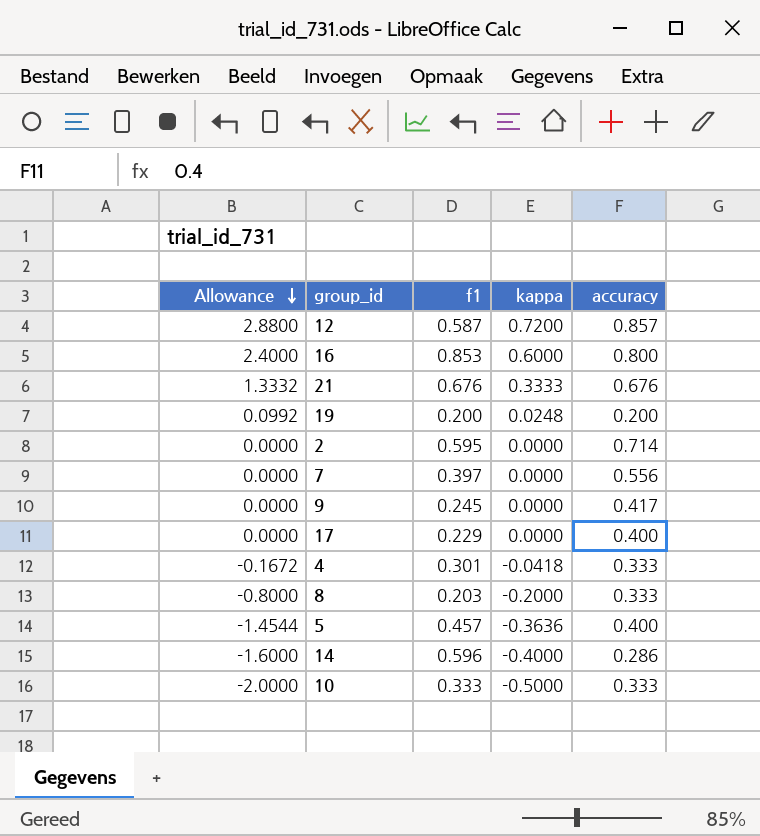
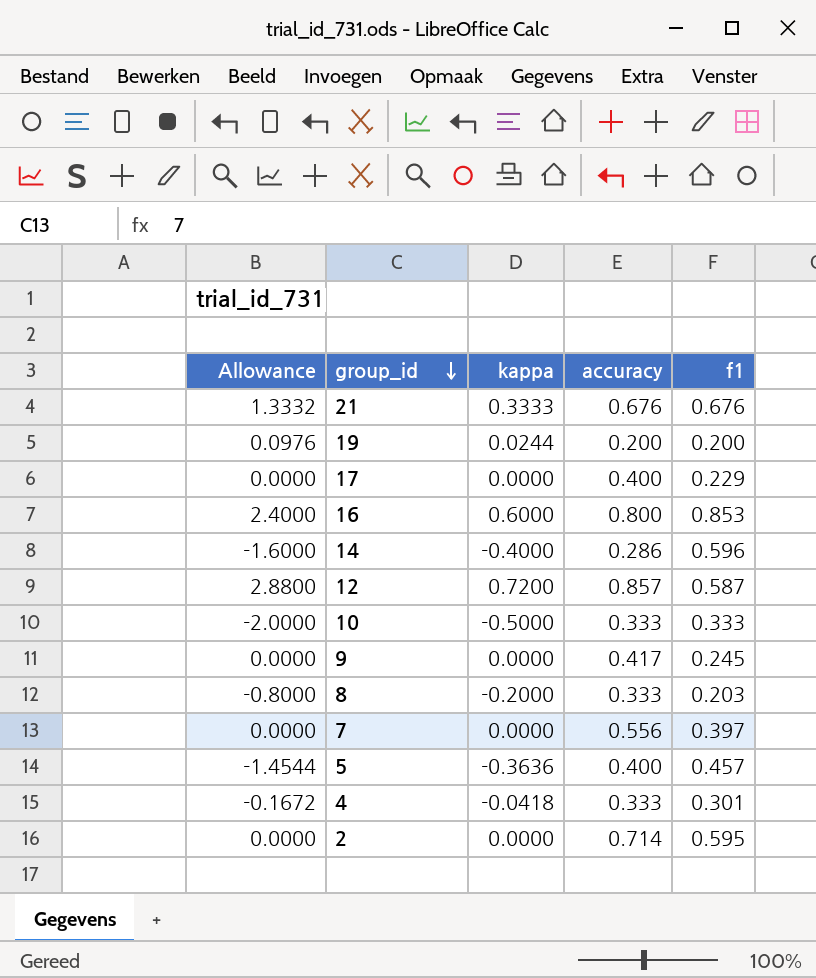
row order: Allowance descending -> group_id descending
column f1 | position: 3 -> 5
19 | Allowance: 0.0992 -> 0.0976
19 | kappa: 0.0248 -> 0.0244

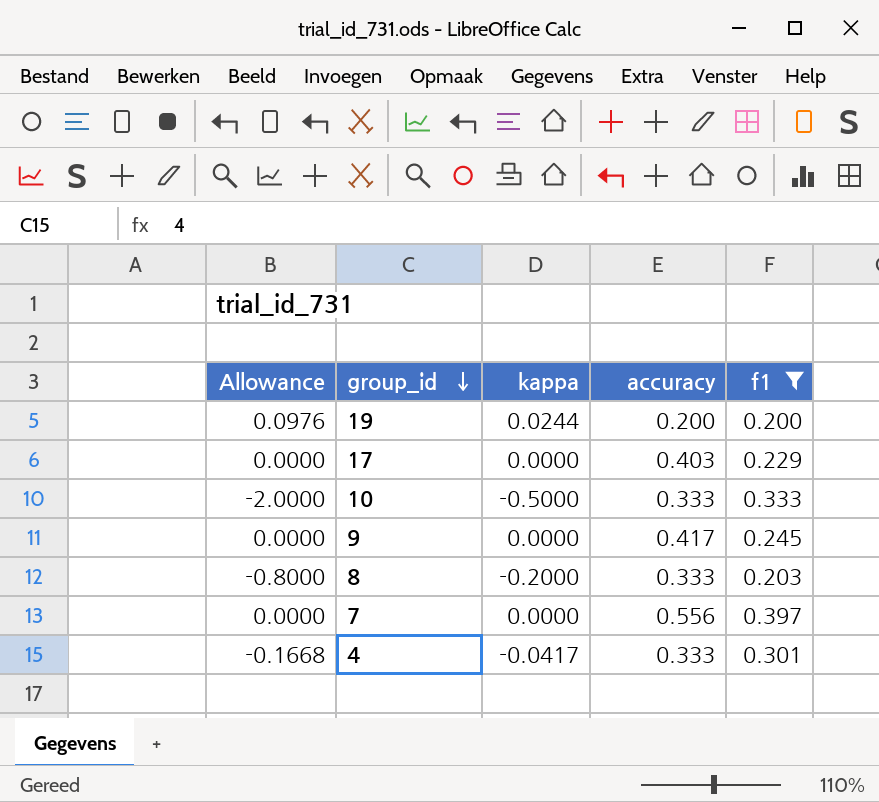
filter: none -> f1 <= 0.397
17 | accuracy: 0.400 -> 0.403
4 | Allowance: -0.1672 -> -0.1668
4 | kappa: -0.0418 -> -0.0417

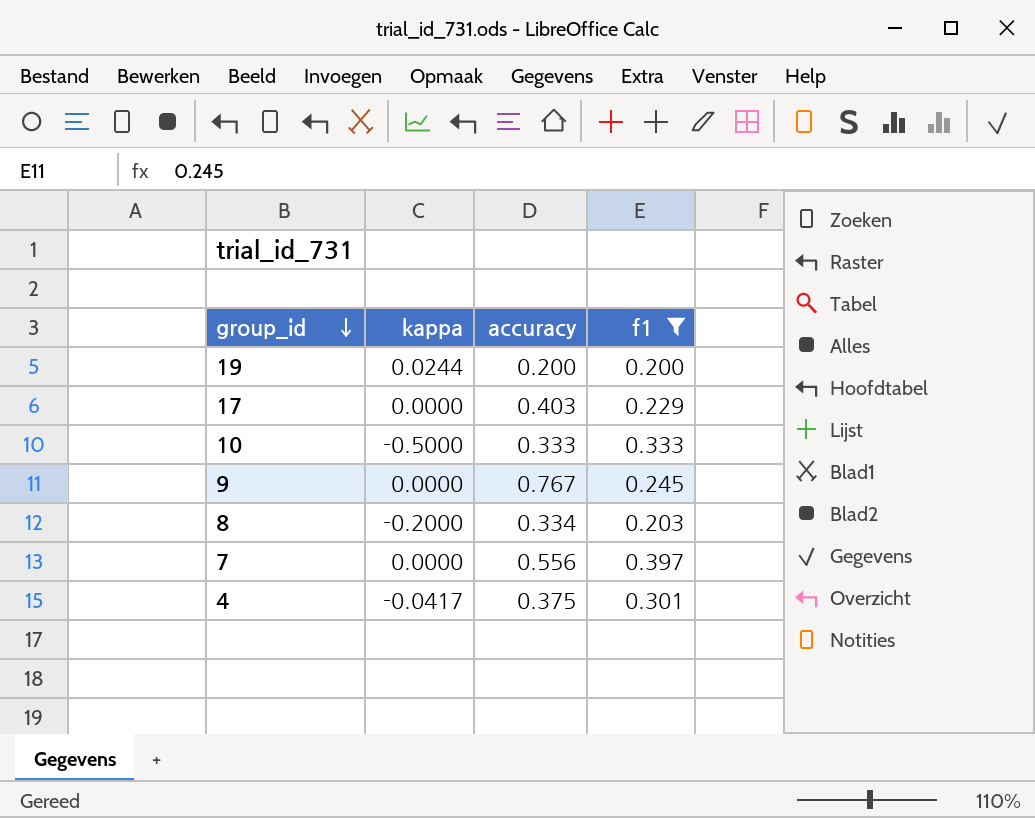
column Allowance | formula: [kappa] * 4 -> none
9 | accuracy: 0.417 -> 0.767
8 | accuracy: 0.333 -> 0.334
4 | accuracy: 0.333 -> 0.375

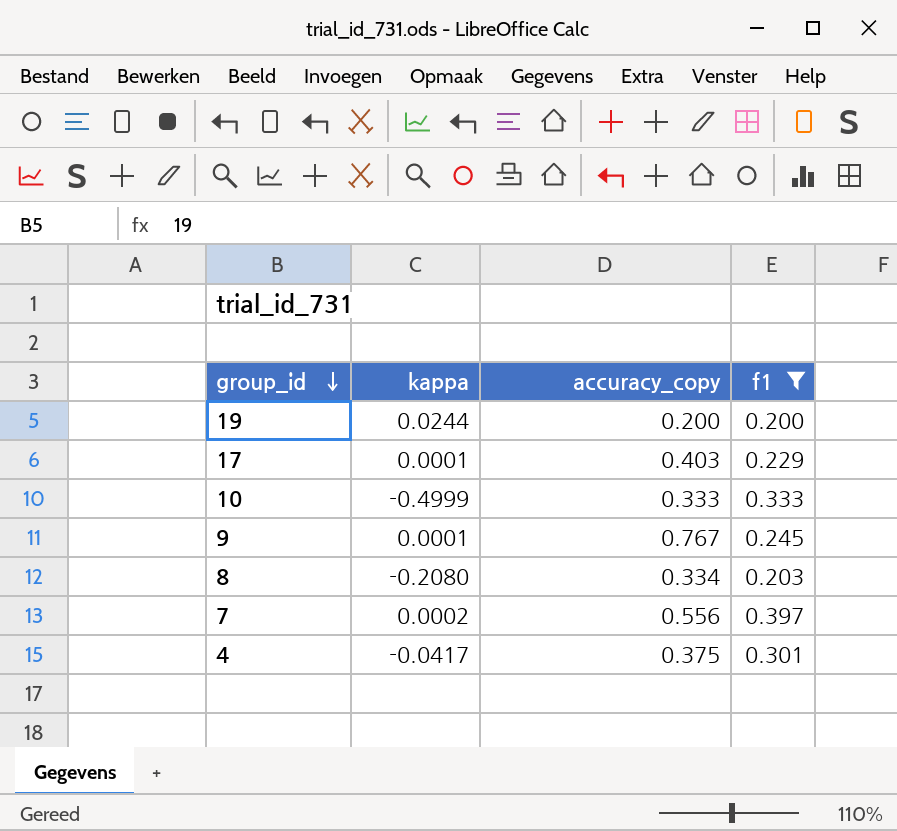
column name: accuracy -> accuracy_copy
17 | kappa: 0.0000 -> 0.0001
10 | kappa: -0.5000 -> -0.4999
9 | kappa: 0.0000 -> 0.0001
8 | kappa: -0.2000 -> -0.2080
7 | kappa: 0.0000 -> 0.0002

